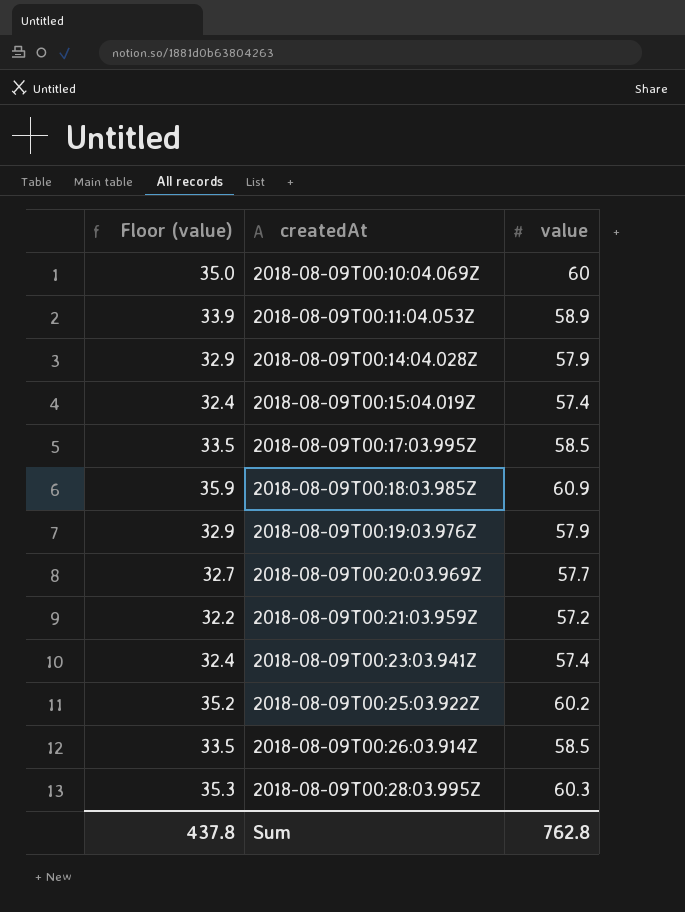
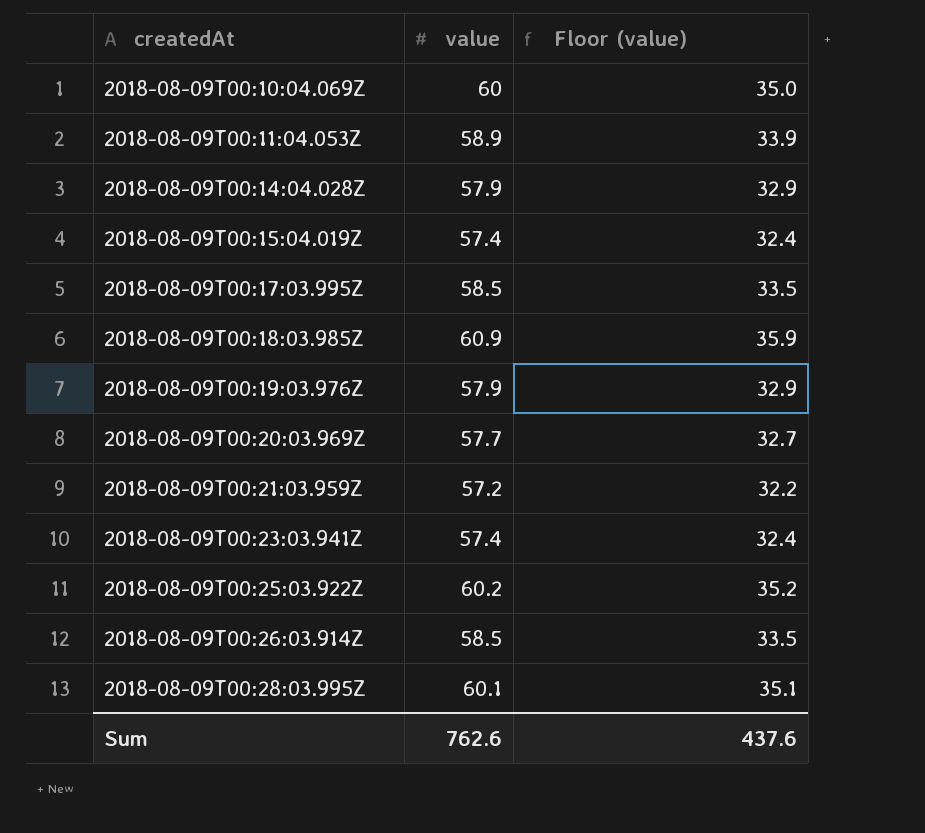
column Floor (value) | position: 1 -> 3
2018-08-09T00:28:03.995Z | value: 60.3 -> 60.1
2018-08-09T00:28:03.995Z | Floor (value): 35.3 -> 35.1
Sum | value: 762.8 -> 762.6
Sum | Floor (value): 437.8 -> 437.6

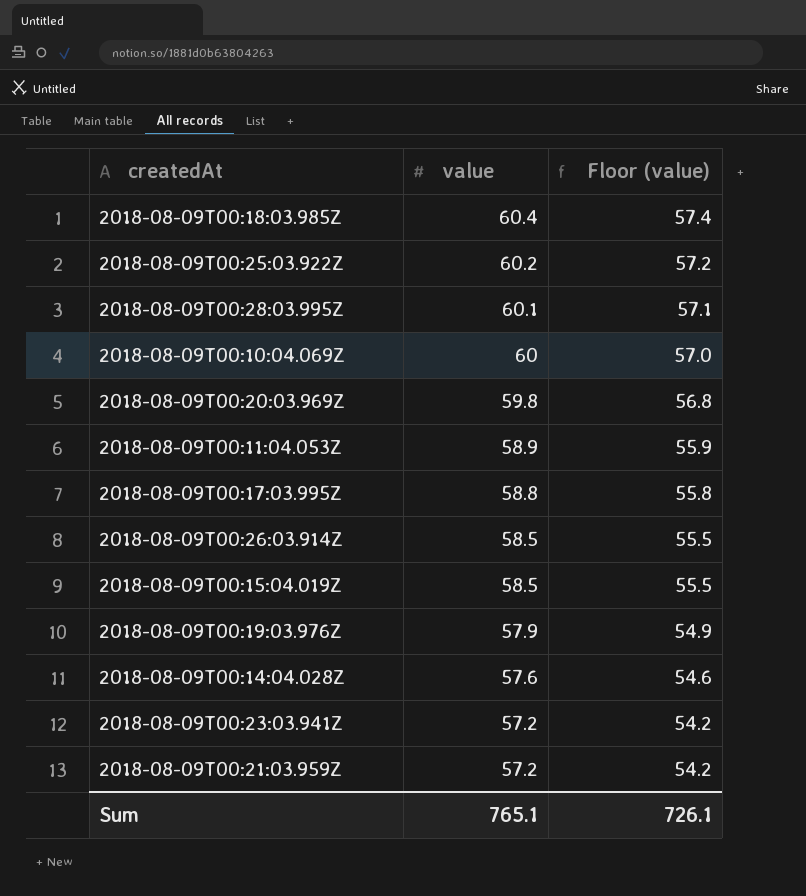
row order: createdAt ascending -> value descending
column Floor (value) | formula: [value] - 25 -> [value] - 3
2018-08-09T00:18:03.985Z | value: 60.9 -> 60.4
2018-08-09T00:20:03.969Z | value: 57.7 -> 59.8
2018-08-09T00:17:03.995Z | value: 58.5 -> 58.8
2018-08-09T00:15:04.019Z | value: 57.4 -> 58.5
2018-08-09T00:14:04.028Z | value: 57.9 -> 57.6
2018-08-09T00:23:03.941Z | value: 57.4 -> 57.2
Sum | value: 762.6 -> 765.1
Sum | Floor (value): 437.6 -> 726.1

